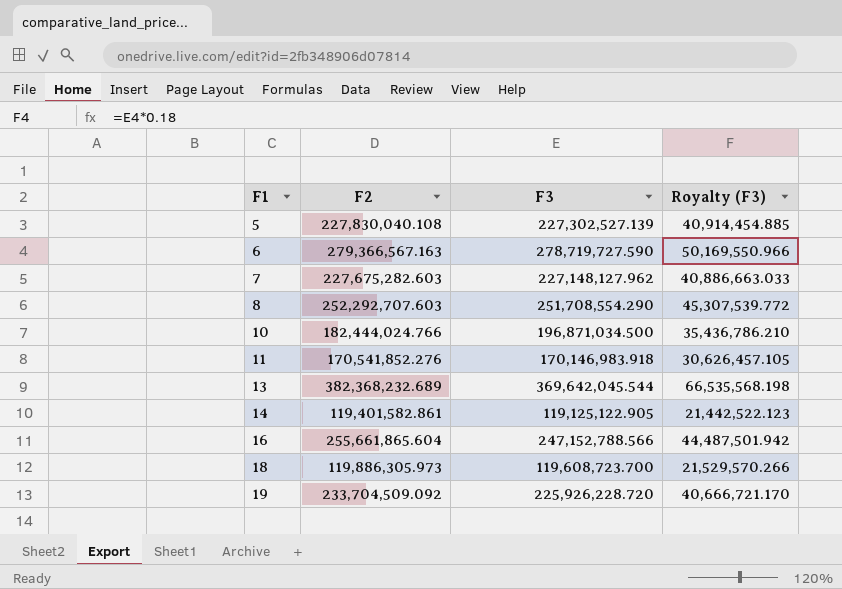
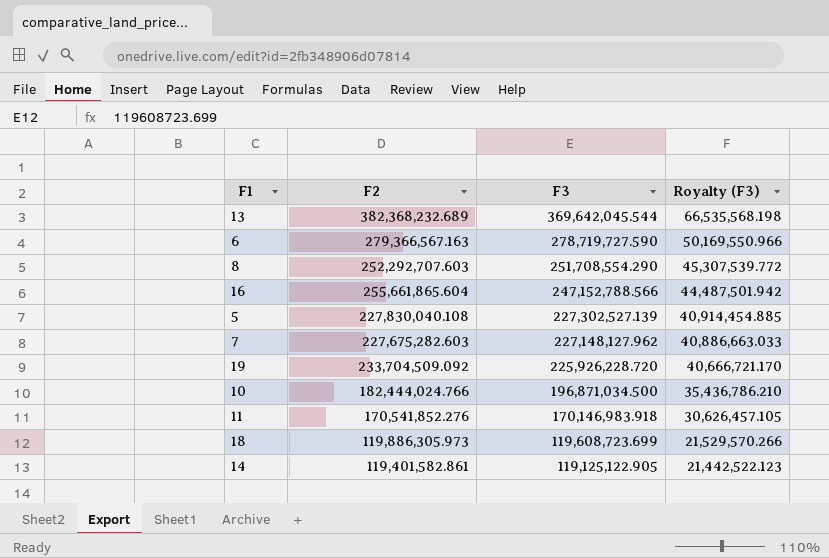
row order: F1 ascending -> F3 descending
18 | F3: 119,608,723.700 -> 119,608,723.699

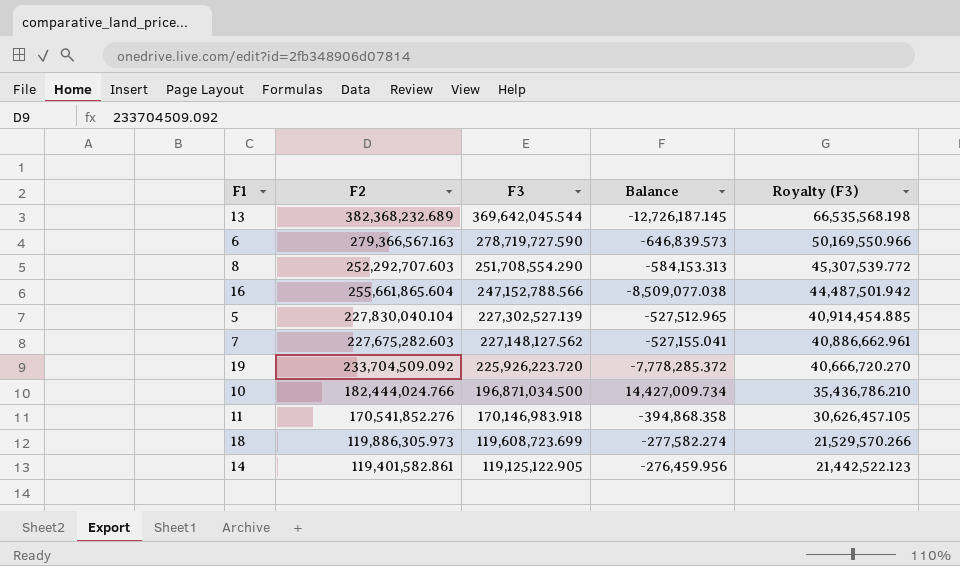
column Balance | formula: none -> [F3] - [F2]
5 | F2: 227,830,040.108 -> 227,830,040.104
7 | F3: 227,148,127.962 -> 227,148,127.562
7 | Royalty (F3): 40,886,663.033 -> 40,886,662.961
19 | F3: 225,926,228.720 -> 225,926,223.720
19 | Royalty (F3): 40,666,721.170 -> 40,666,720.270

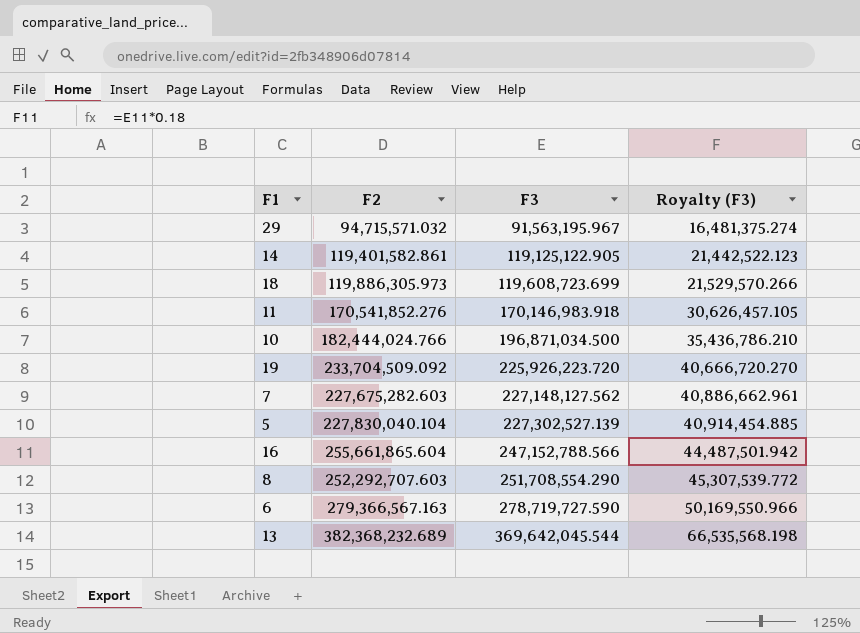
row order: F3 descending -> F3 ascending
column Balance | formula: [F3] - [F2] -> none
row 29: none -> 94,715,571.032 | 91,563,195.967 | 16,481,375.274

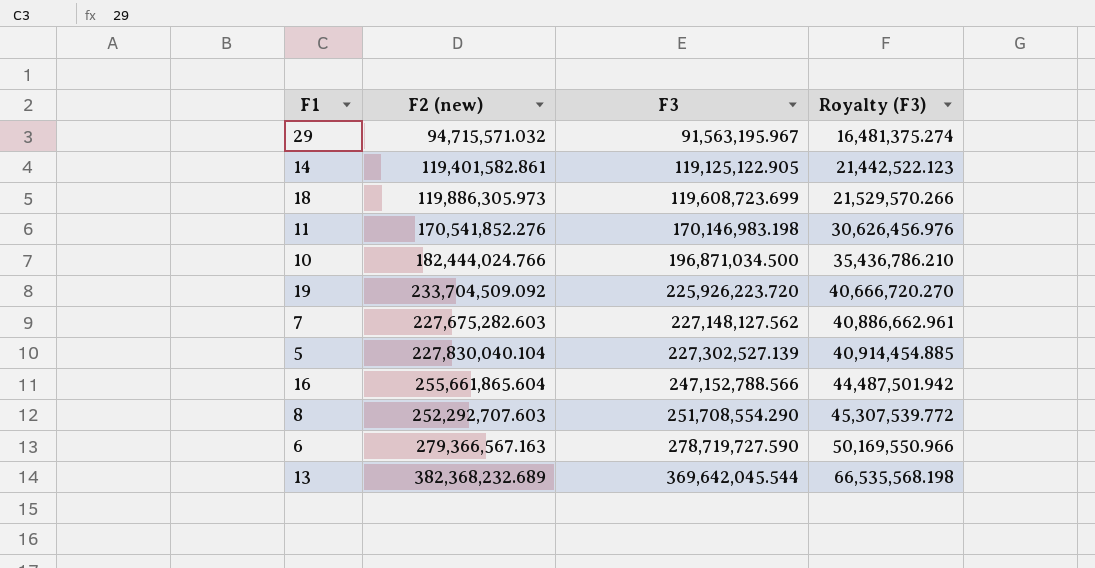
column name: F2 -> F2 (new)
11 | F3: 170,146,983.918 -> 170,146,983.198
11 | Royalty (F3): 30,626,457.105 -> 30,626,456.976

